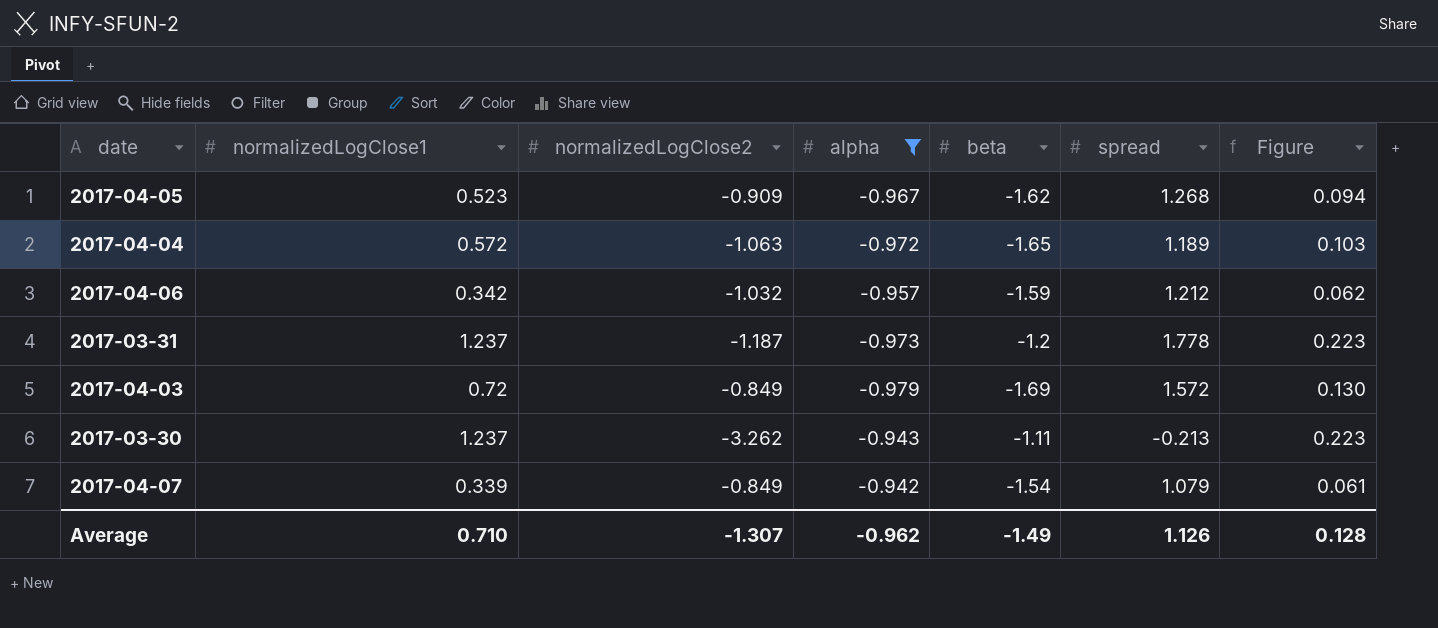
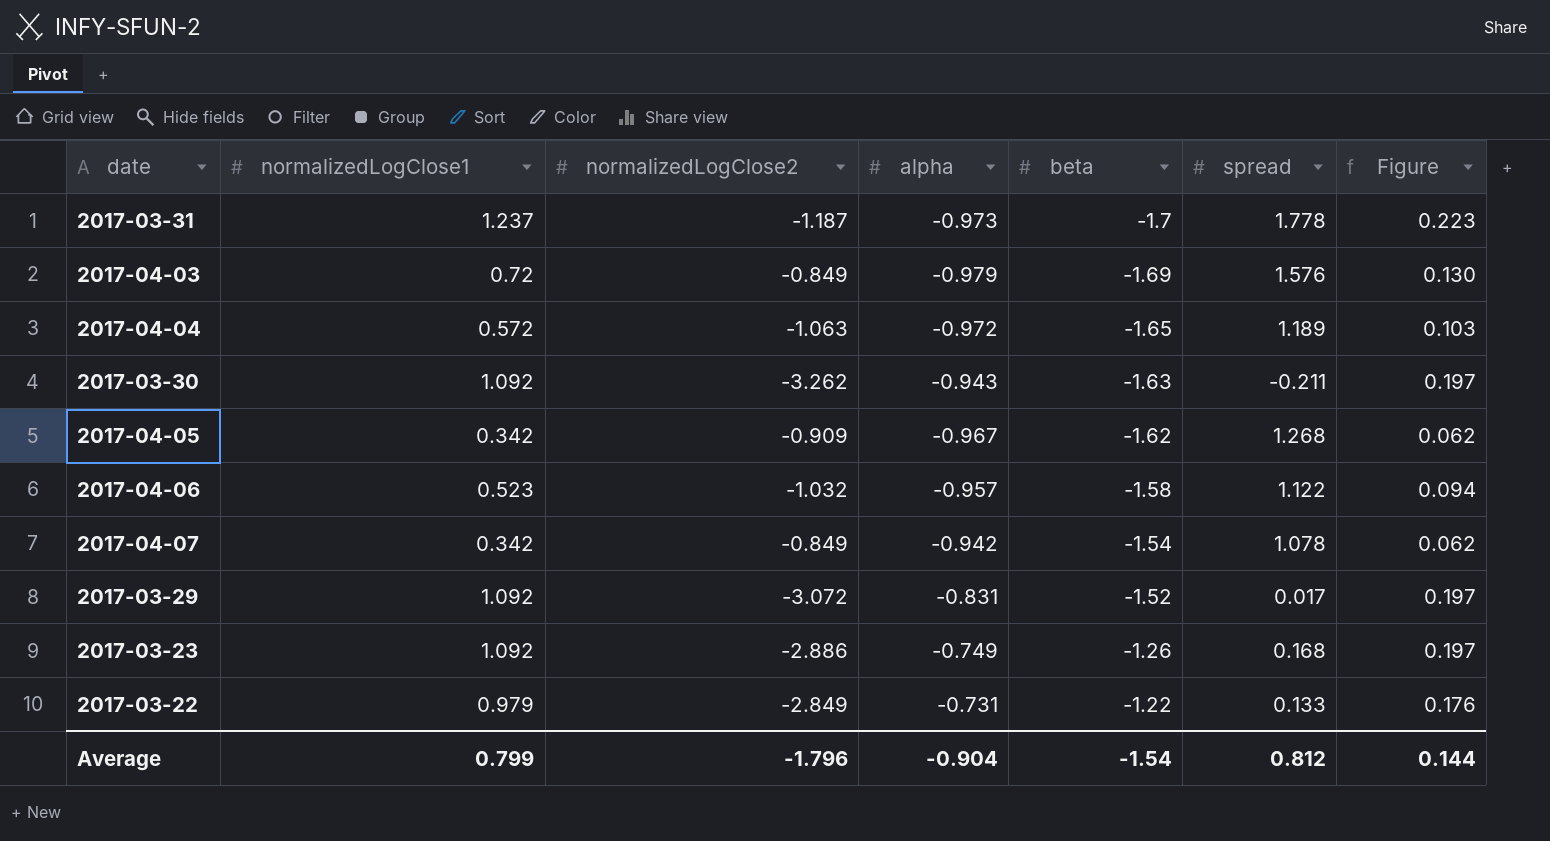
filter: alpha <= -0.942 -> none
row order: none -> beta ascending
2017-03-31 | beta: -1.2 -> -1.7
2017-04-03 | spread: 1.572 -> 1.576
2017-03-30 | normalizedLogClose1: 1.237 -> 1.092
2017-03-30 | beta: -1.11 -> -1.63
2017-03-30 | spread: -0.213 -> -0.211
2017-03-30 | Figure: 0.223 -> 0.197
2017-04-05 | normalizedLogClose1: 0.523 -> 0.342
2017-04-05 | Figure: 0.094 -> 0.062
2017-04-06 | normalizedLogClose1: 0.342 -> 0.523
2017-04-06 | beta: -1.59 -> -1.58
2017-04-06 | spread: 1.212 -> 1.122
2017-04-06 | Figure: 0.062 -> 0.094
2017-04-07 | normalizedLogClose1: 0.339 -> 0.342
2017-04-07 | spread: 1.079 -> 1.078
2017-04-07 | Figure: 0.061 -> 0.062
Average | normalizedLogClose1: 0.710 -> 0.799
Average | normalizedLogClose2: -1.307 -> -1.796
Average | alpha: -0.962 -> -0.904
Average | beta: -1.49 -> -1.54
Average | spread: 1.126 -> 0.812
Average | Figure: 0.128 -> 0.144

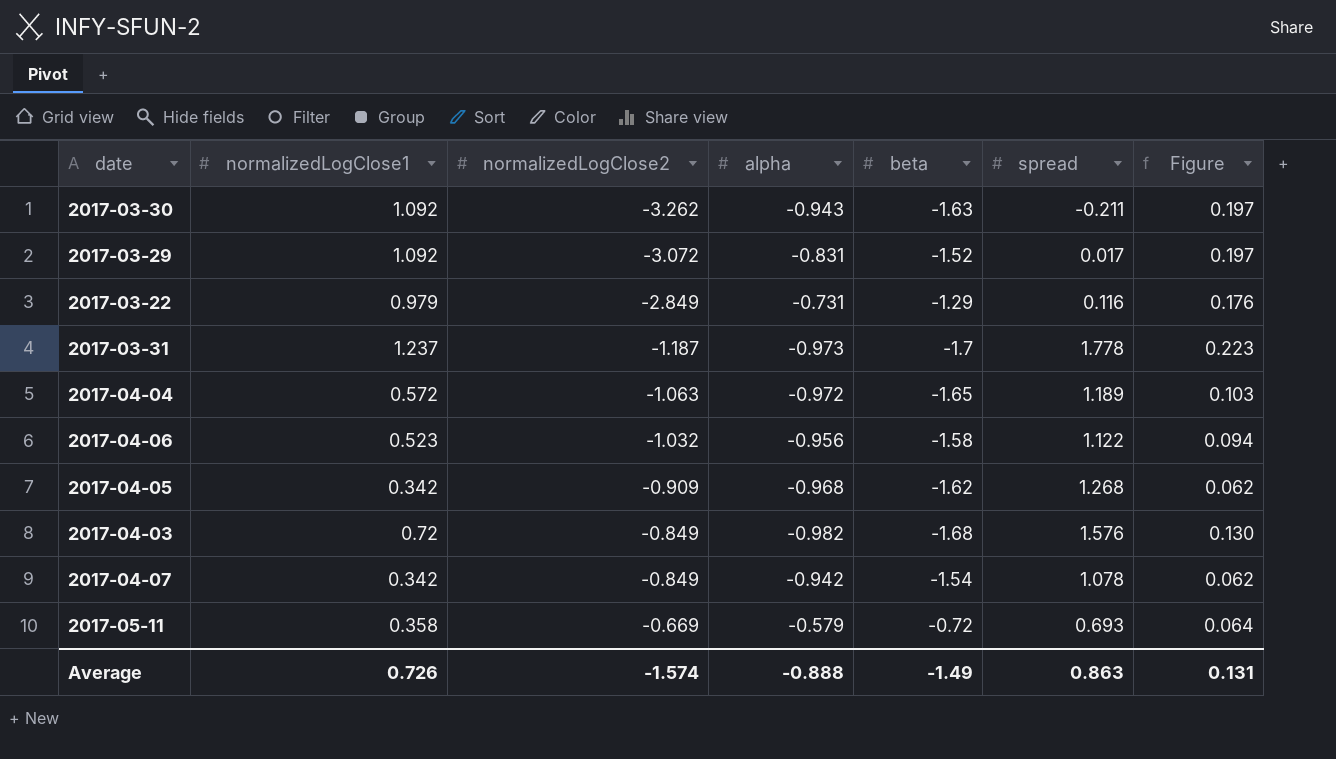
row order: beta ascending -> normalizedLogClose2 ascending
row 2017-03-23: 1.092 | -2.886 | -0.749 | -1.26 | 0.168 | 0.197 -> none
2017-03-22 | beta: -1.22 -> -1.29
2017-03-22 | spread: 0.133 -> 0.116
2017-04-06 | alpha: -0.957 -> -0.956
2017-04-05 | alpha: -0.967 -> -0.968
2017-04-03 | alpha: -0.979 -> -0.982
2017-04-03 | beta: -1.69 -> -1.68
row 2017-05-11: none -> 0.358 | -0.669 | -0.579 | -0.72 | 0.693 | 0.064
Average | normalizedLogClose1: 0.799 -> 0.726
Average | normalizedLogClose2: -1.796 -> -1.574
Average | alpha: -0.904 -> -0.888
Average | beta: -1.54 -> -1.49
Average | spread: 0.812 -> 0.863
Average | Figure: 0.144 -> 0.131

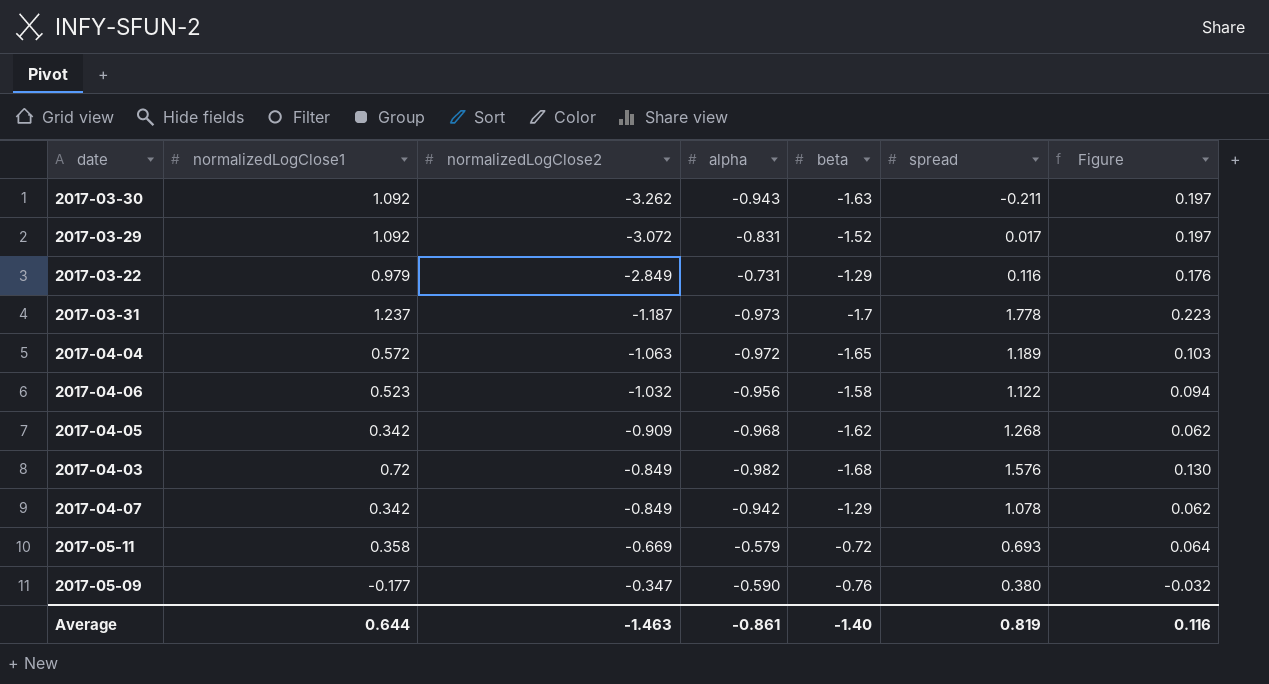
2017-04-07 | beta: -1.54 -> -1.29
row 2017-05-09: none -> -0.177 | -0.347 | -0.590 | -0.76 | 0.380 | -0.032
Average | normalizedLogClose1: 0.726 -> 0.644
Average | normalizedLogClose2: -1.574 -> -1.463
Average | alpha: -0.888 -> -0.861
Average | beta: -1.49 -> -1.40
Average | spread: 0.863 -> 0.819
Average | Figure: 0.131 -> 0.116

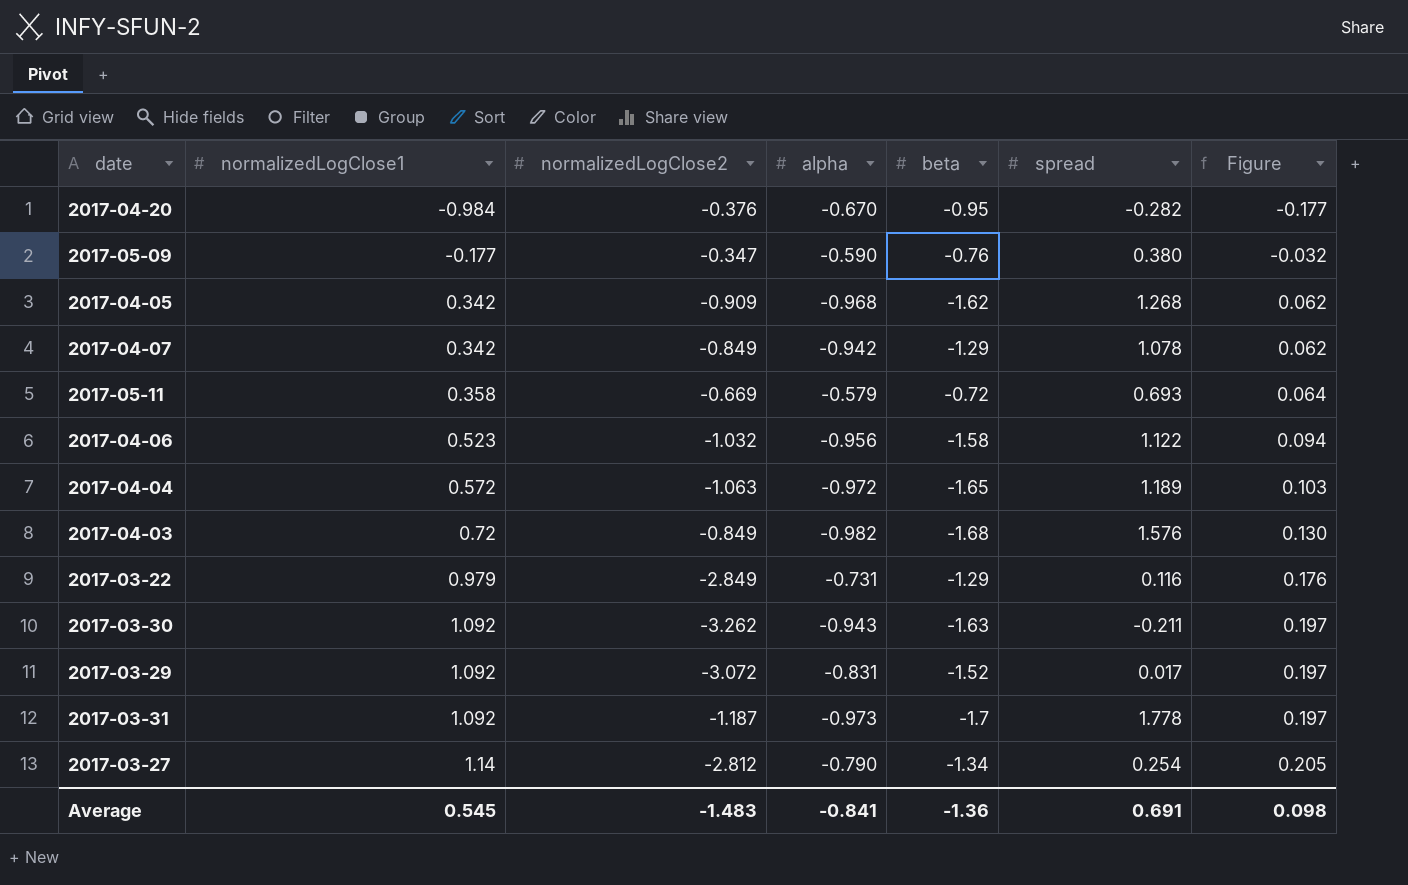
row order: normalizedLogClose2 ascending -> normalizedLogClose1 ascending
row 2017-04-20: none -> -0.984 | -0.376 | -0.670 | -0.95 | -0.282 | -0.177
2017-03-31 | normalizedLogClose1: 1.237 -> 1.092
2017-03-31 | Figure: 0.223 -> 0.197
row 2017-03-27: none -> 1.14 | -2.812 | -0.790 | -1.34 | 0.254 | 0.205
Average | normalizedLogClose1: 0.644 -> 0.545
Average | normalizedLogClose2: -1.463 -> -1.483
Average | alpha: -0.861 -> -0.841
Average | beta: -1.40 -> -1.36
Average | spread: 0.819 -> 0.691
Average | Figure: 0.116 -> 0.098

